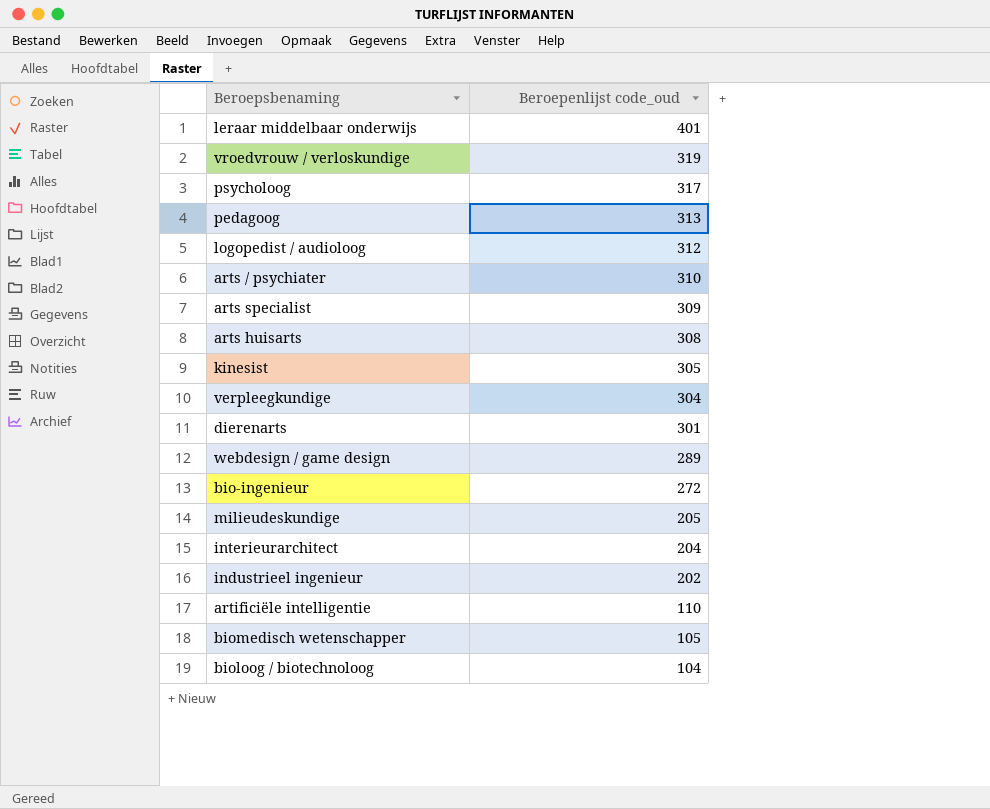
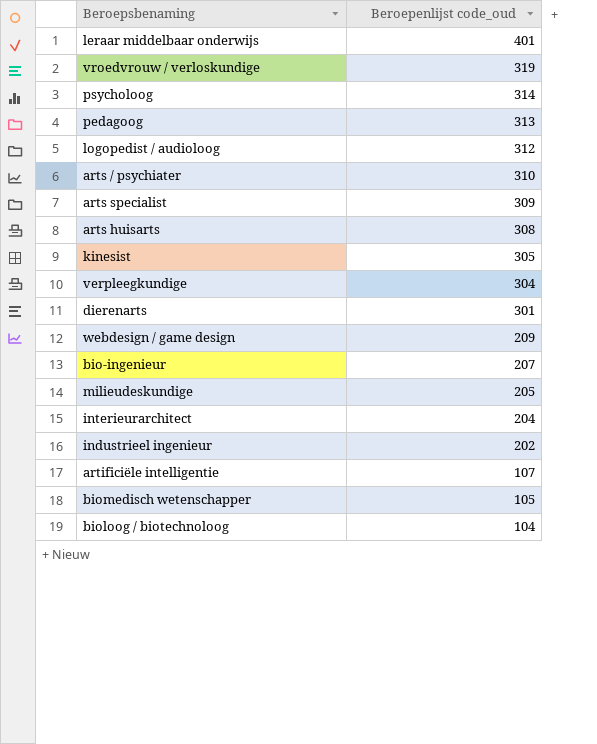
psycholoog | Beroepenlijst code_oud: 317 -> 314
webdesign / game design | Beroepenlijst code_oud: 289 -> 209
bio-ingenieur | Beroepenlijst code_oud: 272 -> 207
artificiële intelligentie | Beroepenlijst code_oud: 110 -> 107

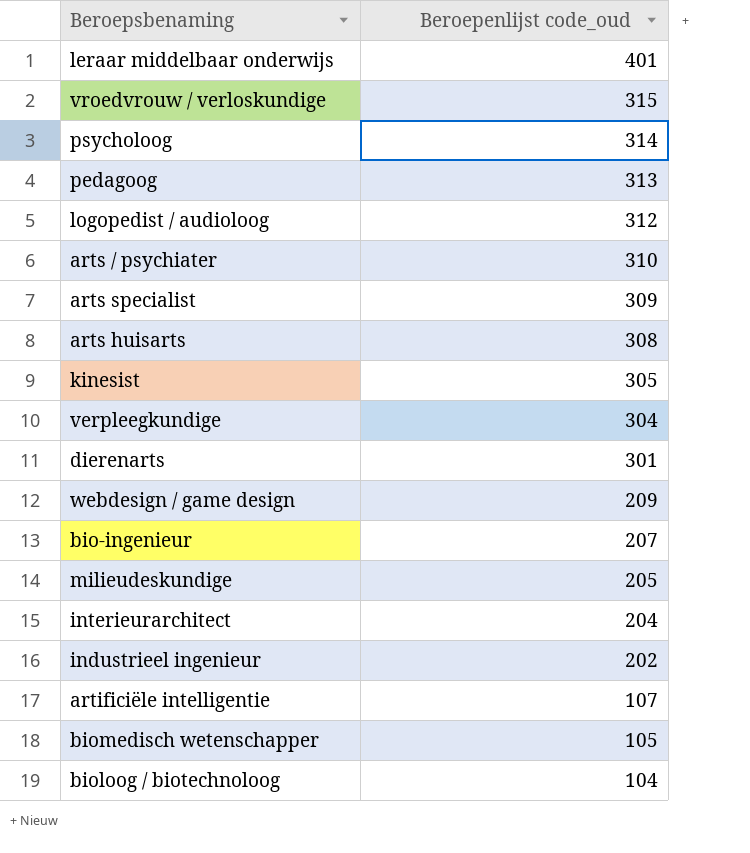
vroedvrouw / verloskundige | Beroepenlijst code_oud: 319 -> 315

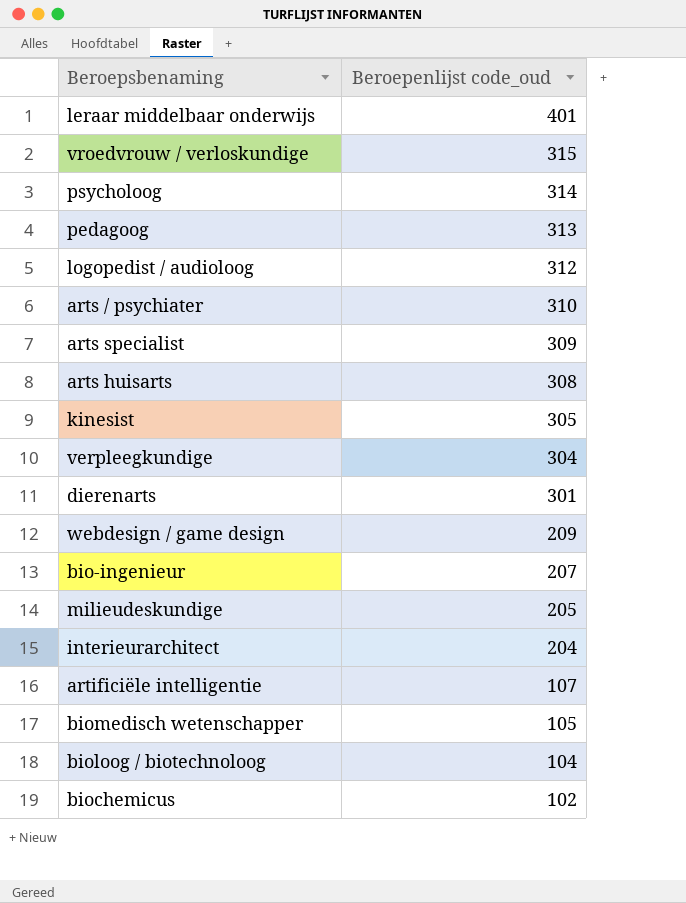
row industrieel ingenieur: 202 -> none
row biochemicus: none -> 102

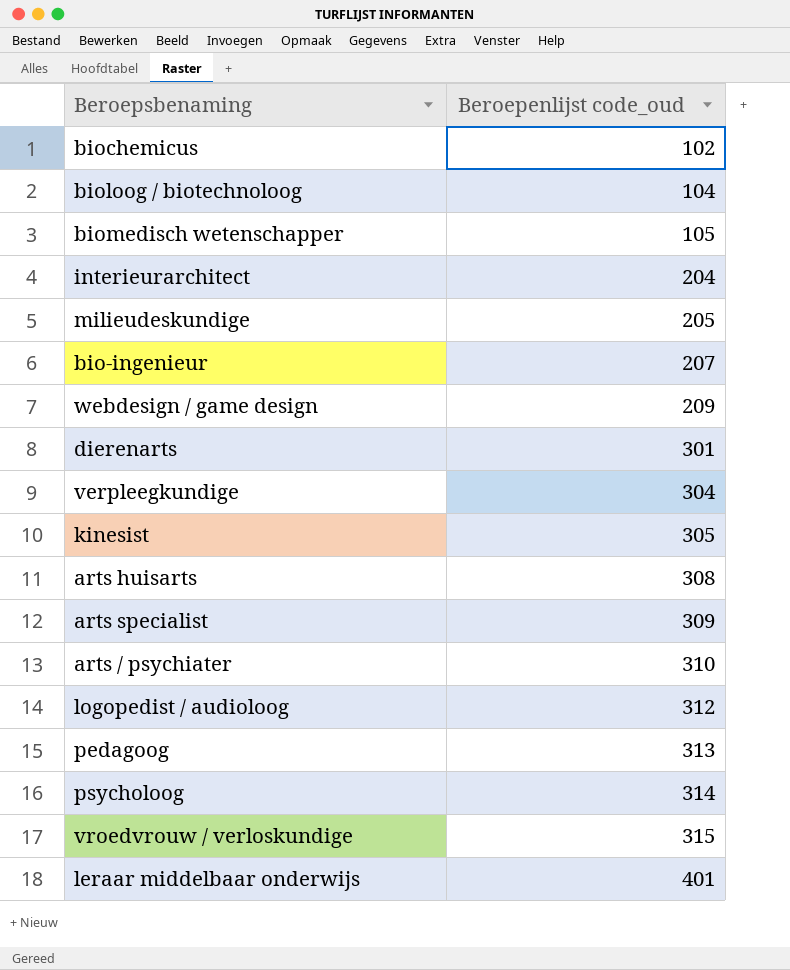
row order: Beroepenlijst code_oud descending -> Beroepenlijst code_oud ascending
row artificiële intelligentie: 107 -> none

